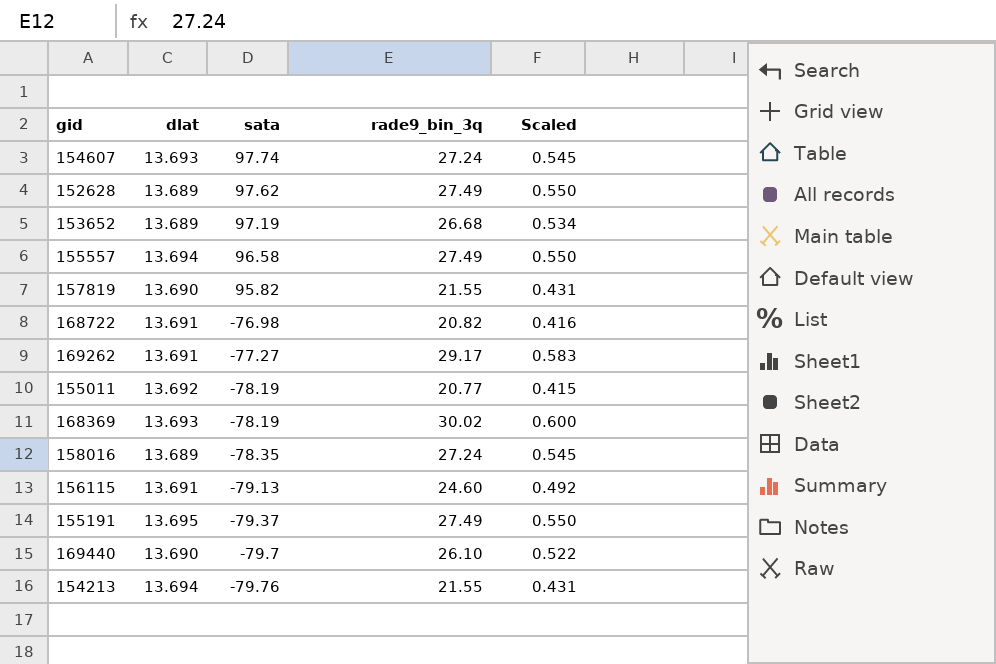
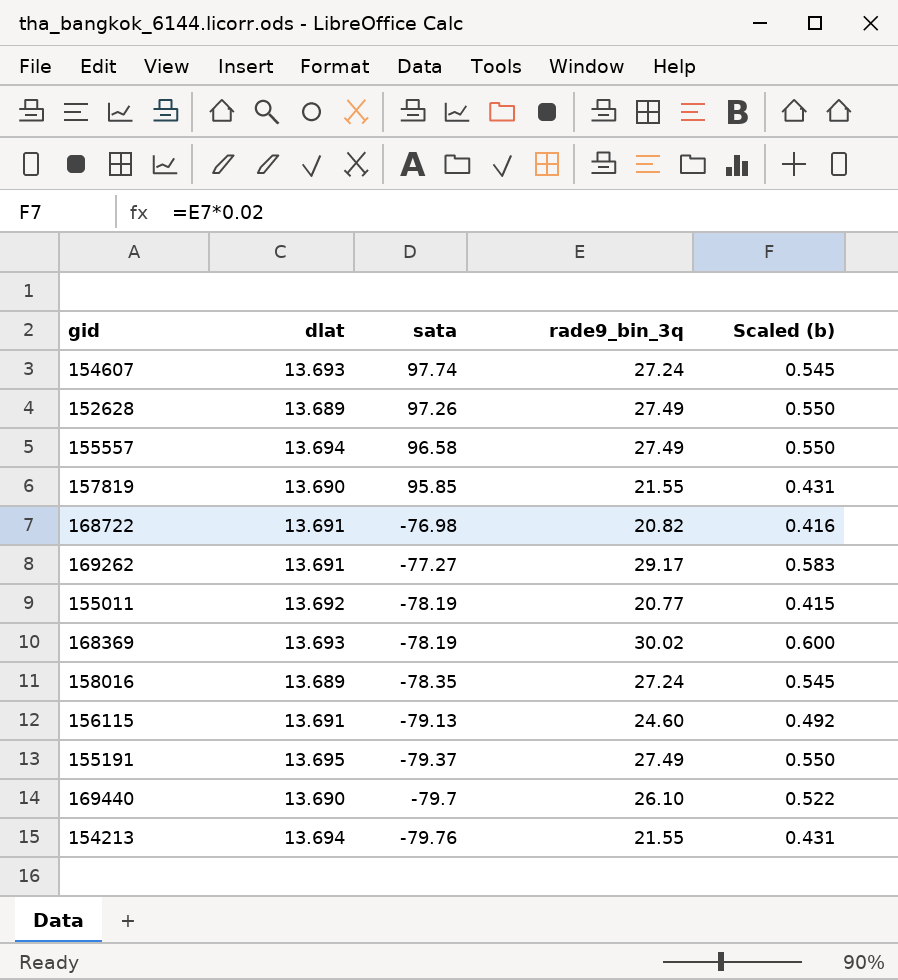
column name: Scaled -> Scaled (b)
row 153652: 13.689 | 97.19 | 26.68 | 0.534 -> none
152628 | sata: 97.62 -> 97.26
157819 | sata: 95.82 -> 95.85

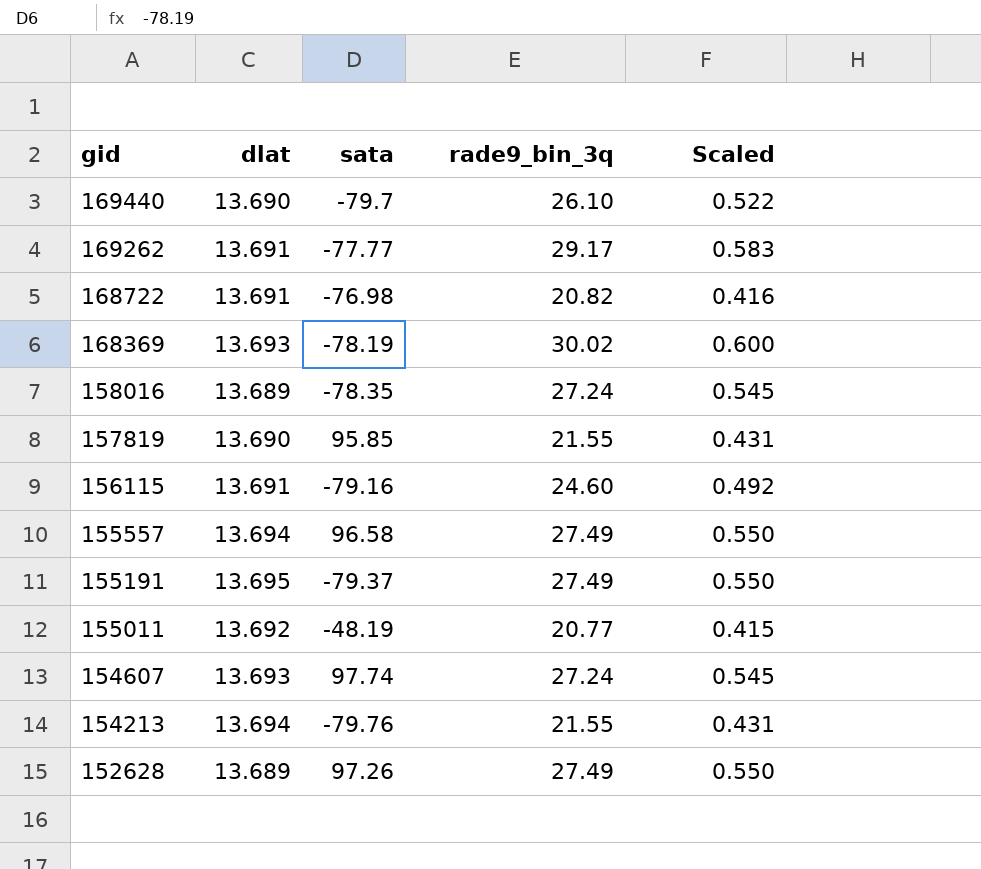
row order: sata descending -> gid descending
column name: Scaled (b) -> Scaled
169262 | sata: -77.27 -> -77.77
156115 | sata: -79.13 -> -79.16
155011 | sata: -78.19 -> -48.19

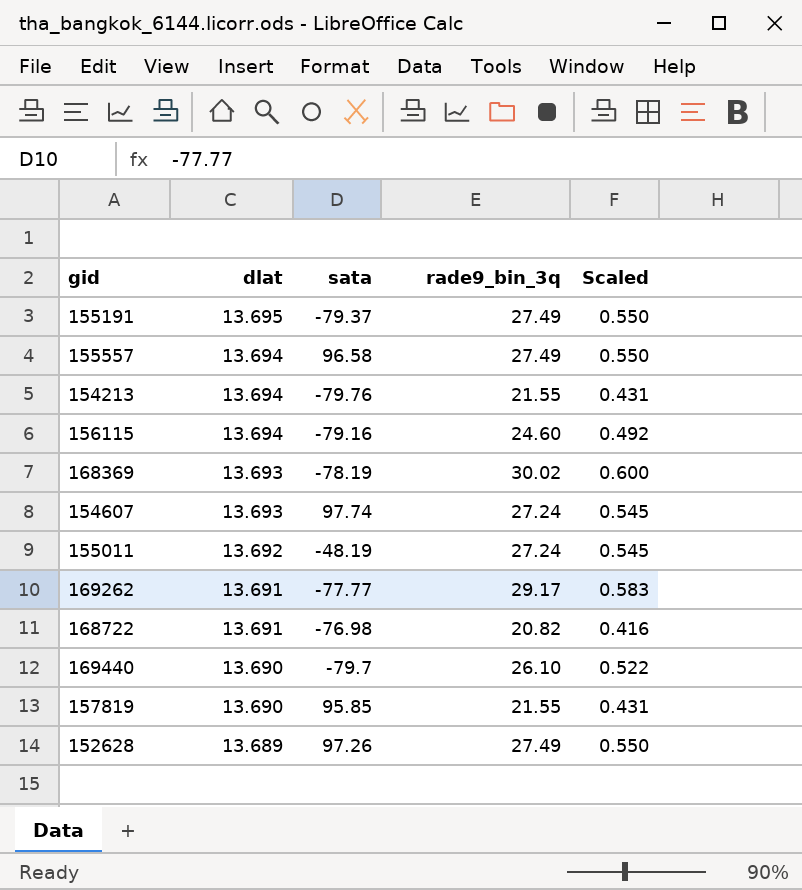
row order: gid descending -> dlat descending
row 158016: 13.689 | -78.35 | 27.24 | 0.545 -> none
156115 | dlat: 13.691 -> 13.694
155011 | rade9_bin_3q: 20.77 -> 27.24
155011 | Scaled: 0.415 -> 0.545

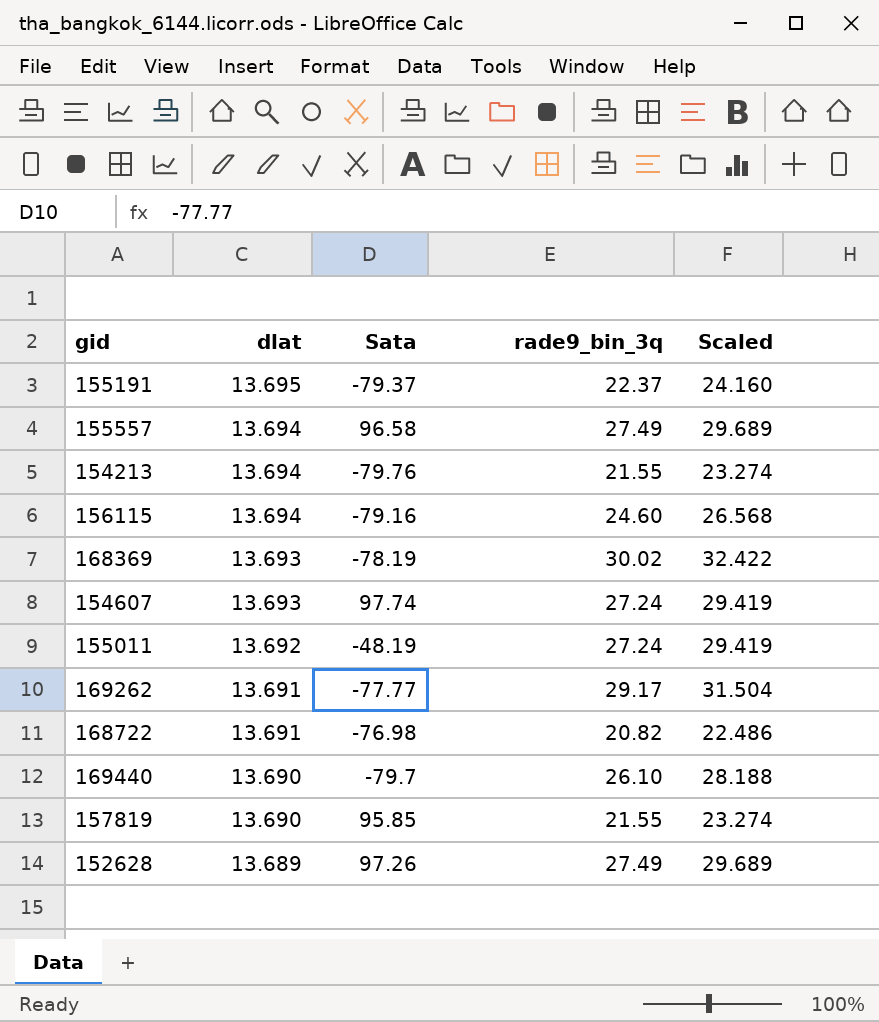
column name: sata -> Sata
column Scaled | formula: [rade9_bin_3q] * 0.02 -> [rade9_bin_3q] * 1.08
155191 | rade9_bin_3q: 27.49 -> 22.37

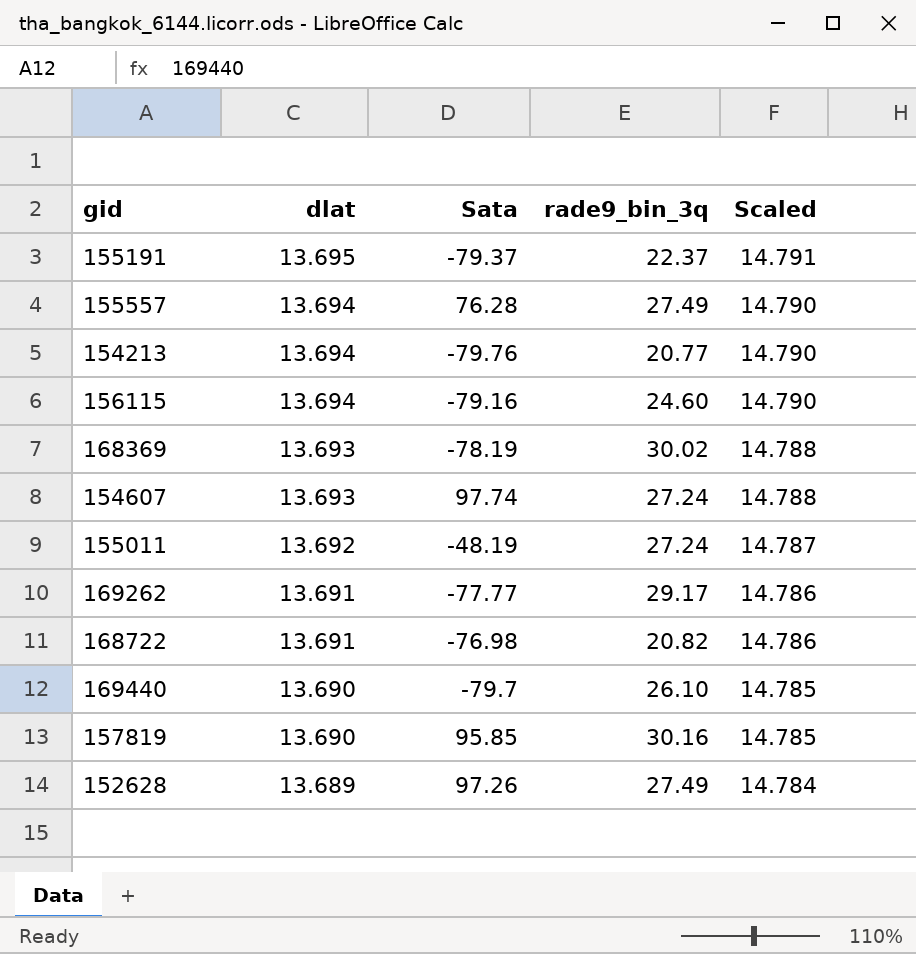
column Scaled | formula: [rade9_bin_3q] * 1.08 -> [dlat] * 1.08
155557 | Sata: 96.58 -> 76.28
154213 | rade9_bin_3q: 21.55 -> 20.77
157819 | rade9_bin_3q: 21.55 -> 30.16

